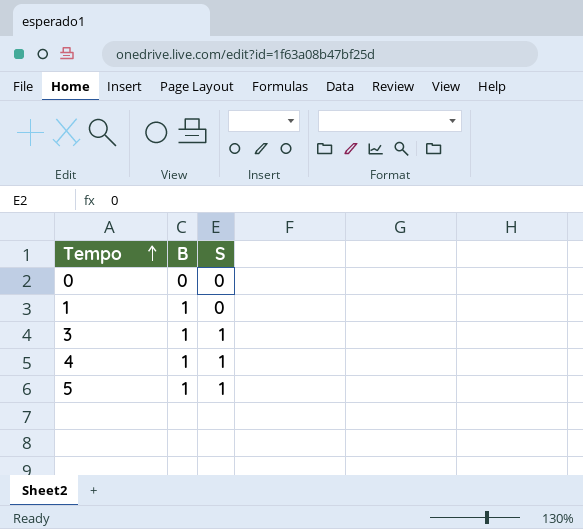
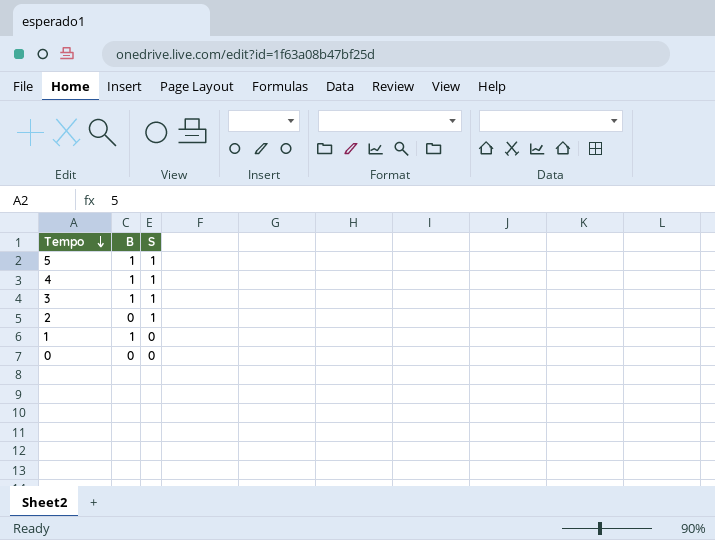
row order: Tempo ascending -> Tempo descending
row 2: none -> 0 | 1

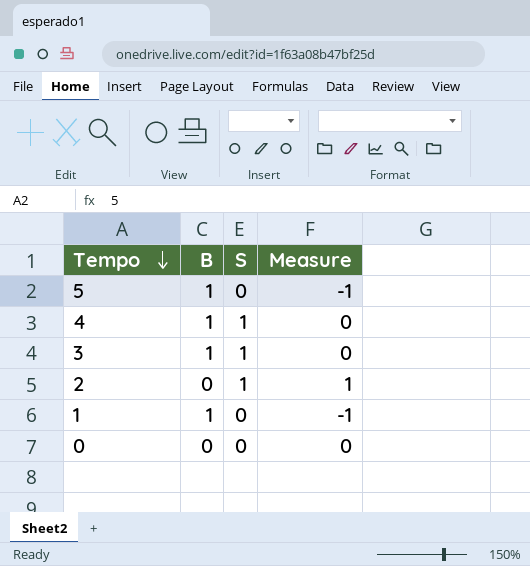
column Measure | formula: none -> [S] - [B]
5 | S: 1 -> 0

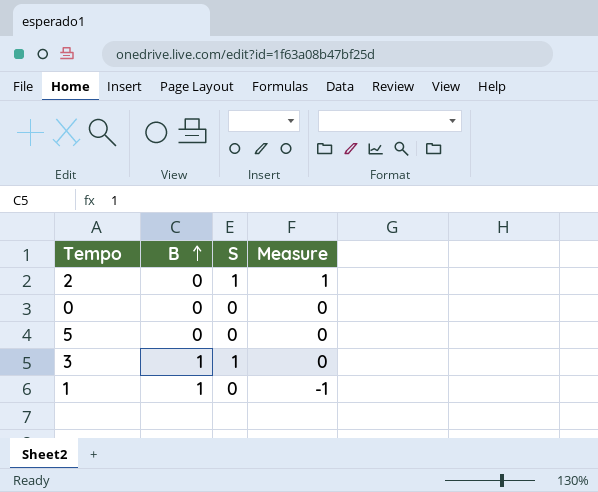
row order: Tempo descending -> B ascending
row 4: 1 | 1 | 0 -> none
5 | B: 1 -> 0
5 | Measure: -1 -> 0

